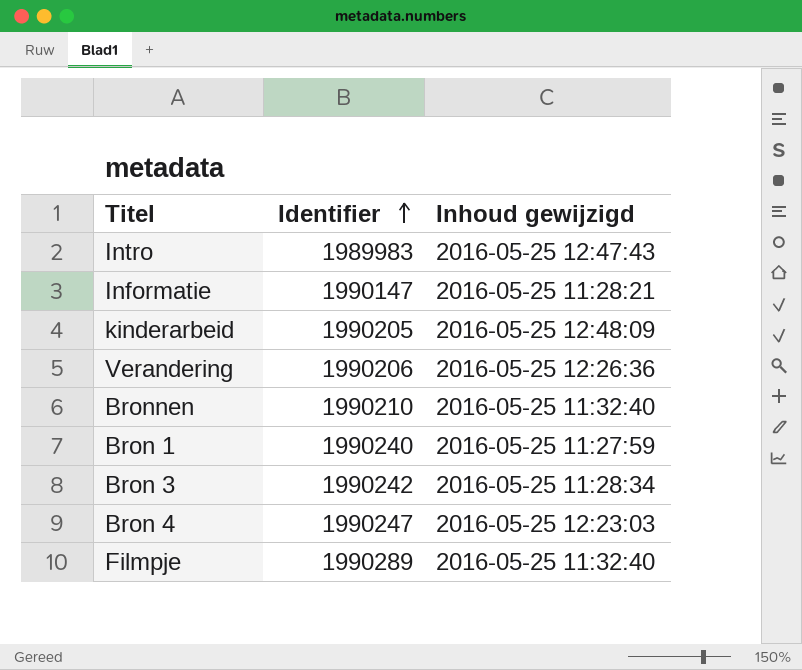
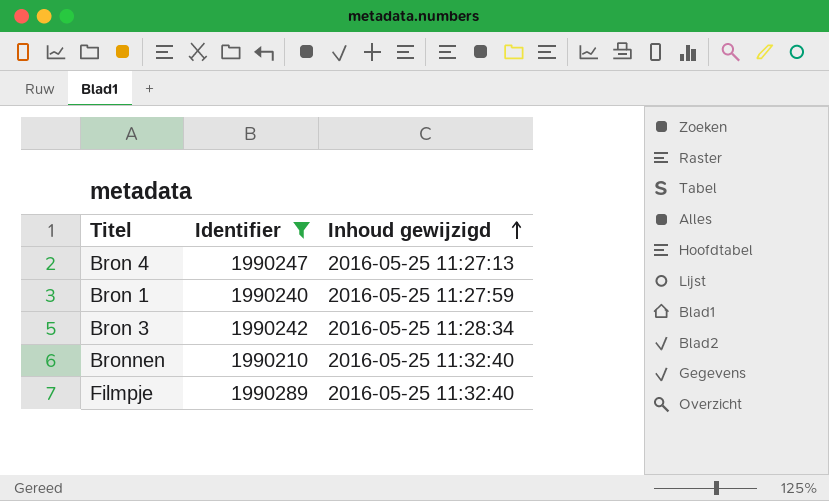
filter: none -> Identifier >= 1990210
row order: Identifier ascending -> Inhoud gewijzigd ascending
Bron 4 | Inhoud gewijzigd: 2016-05-25 12:23:03 -> 2016-05-25 11:27:13

